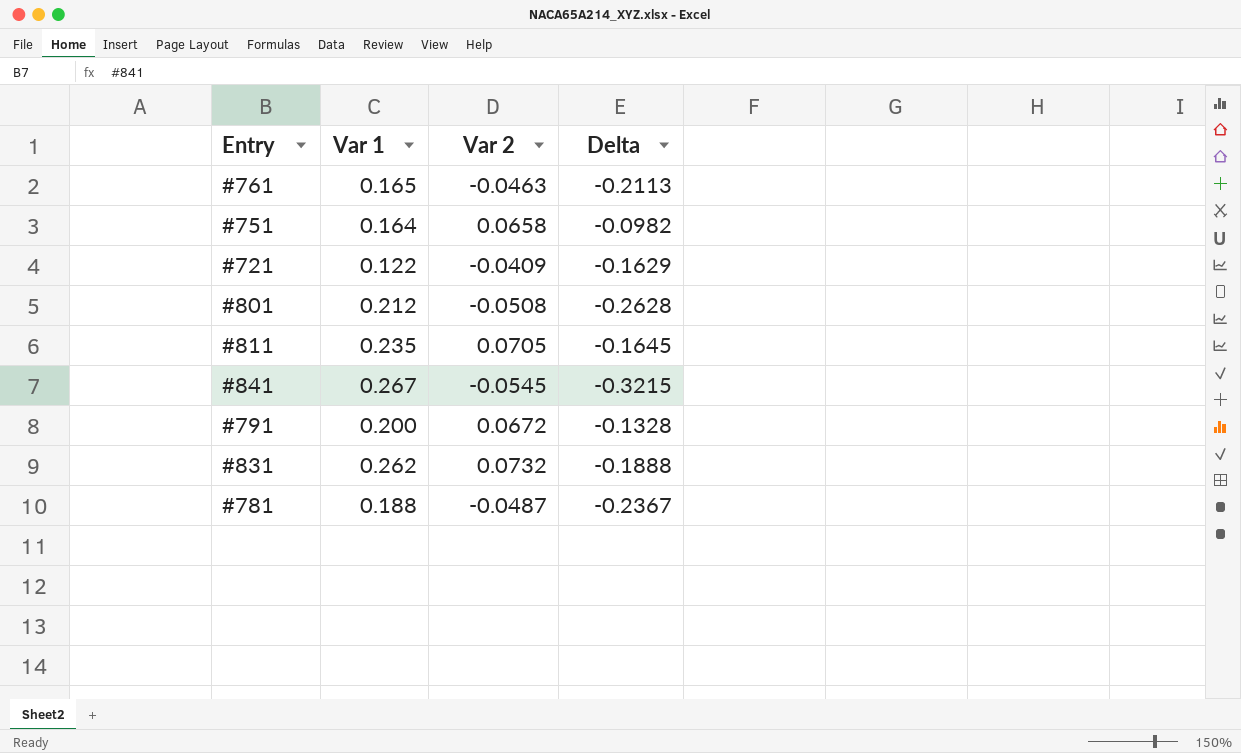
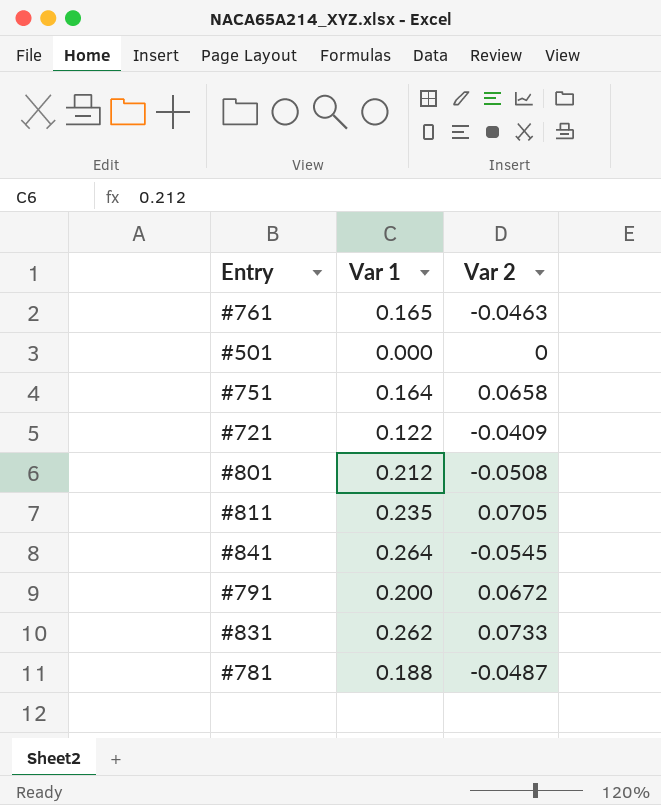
column Delta | formula: [Var 2] - [Var 1] -> none
row #501: none -> 0.000 | 0
#841 | Var 1: 0.267 -> 0.264
#831 | Var 2: 0.0732 -> 0.0733

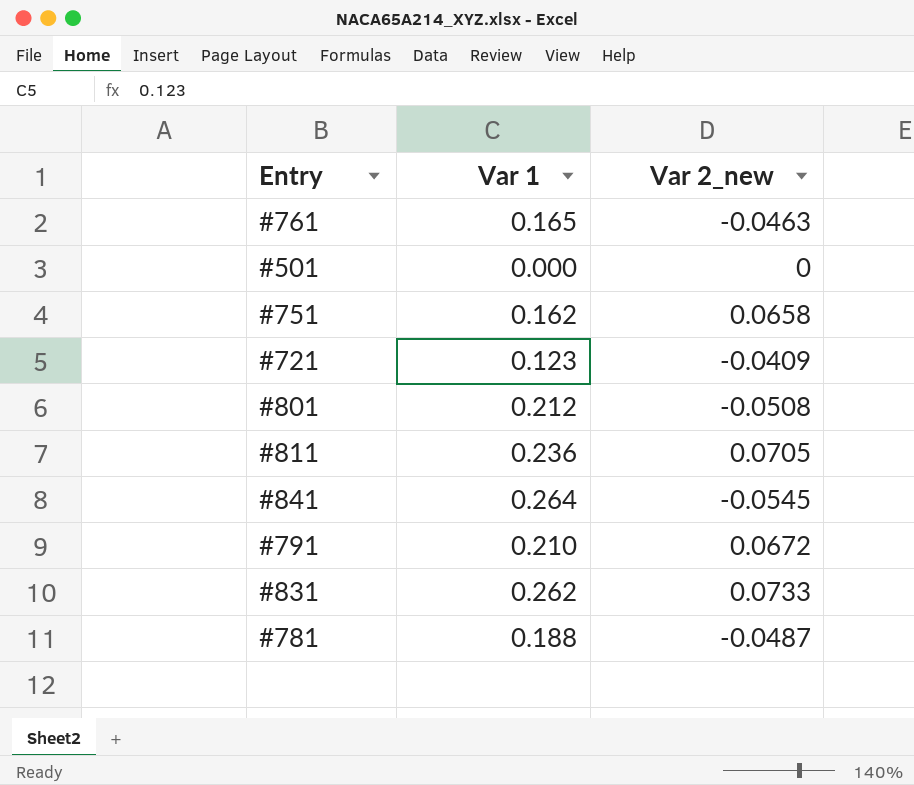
column name: Var 2 -> Var 2_new
#751 | Var 1: 0.164 -> 0.162
#721 | Var 1: 0.122 -> 0.123
#811 | Var 1: 0.235 -> 0.236
#791 | Var 1: 0.200 -> 0.210

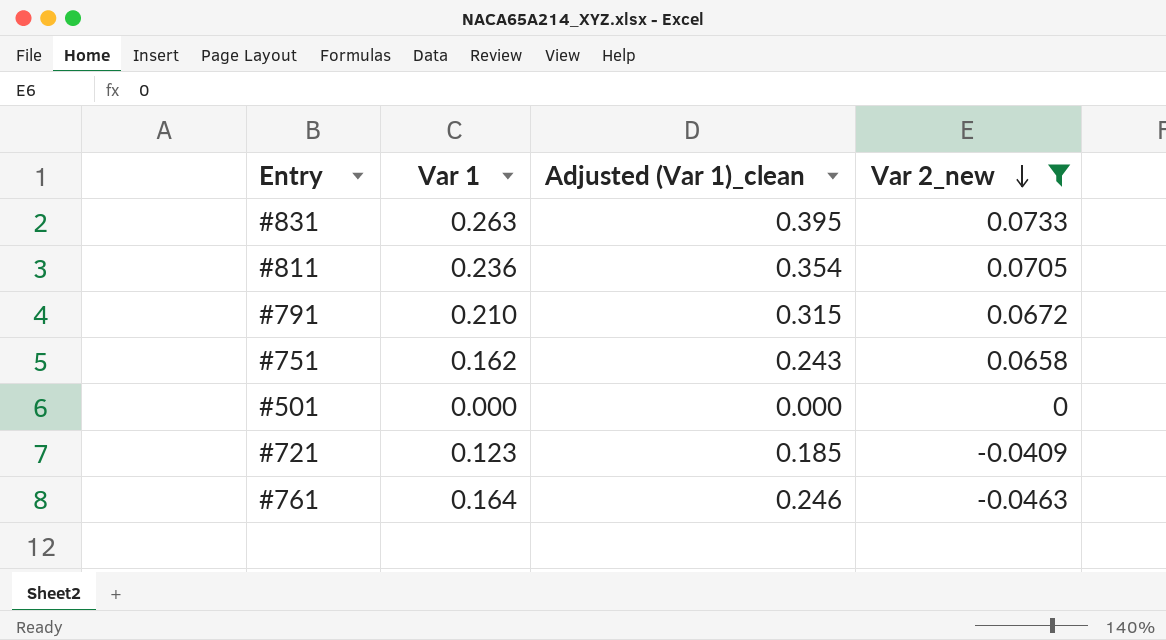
filter: none -> Var 2_new >= -0.0463
row order: none -> Var 2_new descending
column Adjusted (Var 1)_clean | formula: none -> [Var 1] * 1.5
#831 | Var 1: 0.262 -> 0.263
#761 | Var 1: 0.165 -> 0.164

